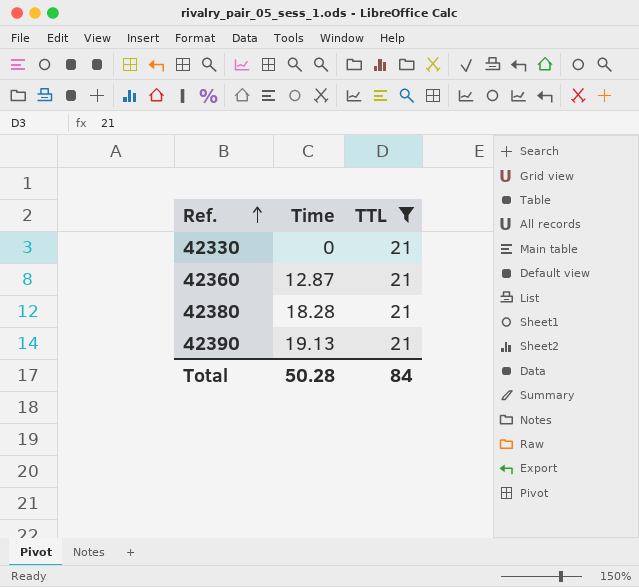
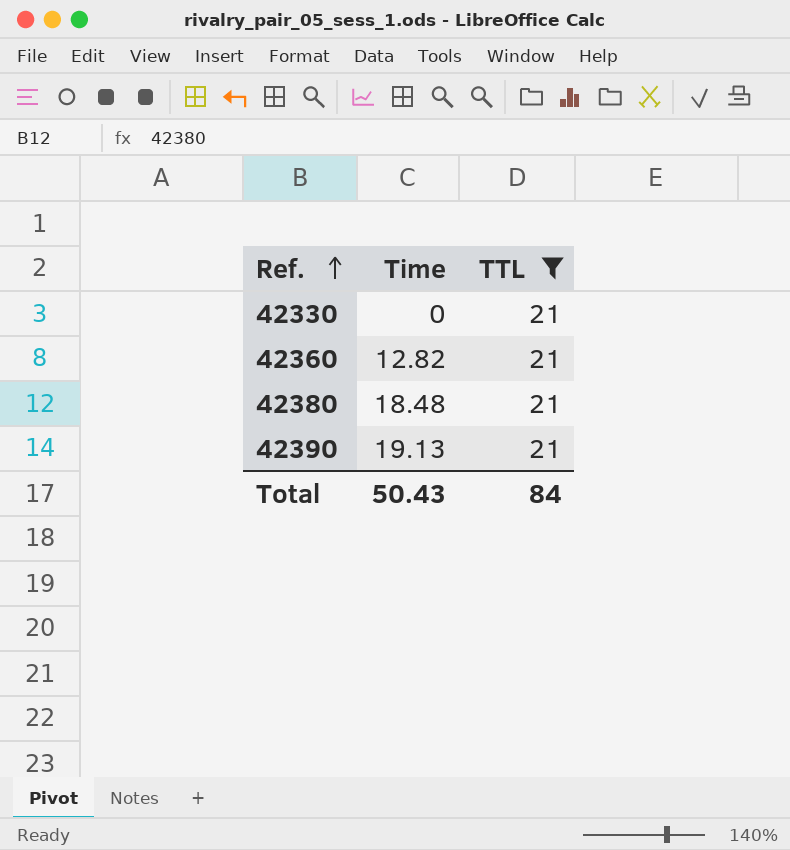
42360 | Time: 12.87 -> 12.82
42380 | Time: 18.28 -> 18.48
Total | Time: 50.28 -> 50.43

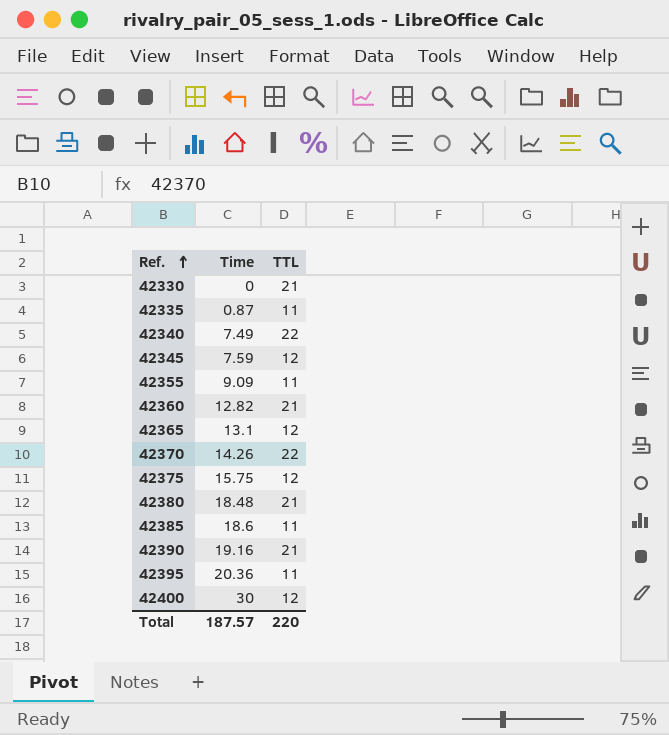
filter: TTL = 21 -> none
42390 | Time: 19.13 -> 19.16
Total | Time: 50.43 -> 187.57
Total | TTL: 84 -> 220

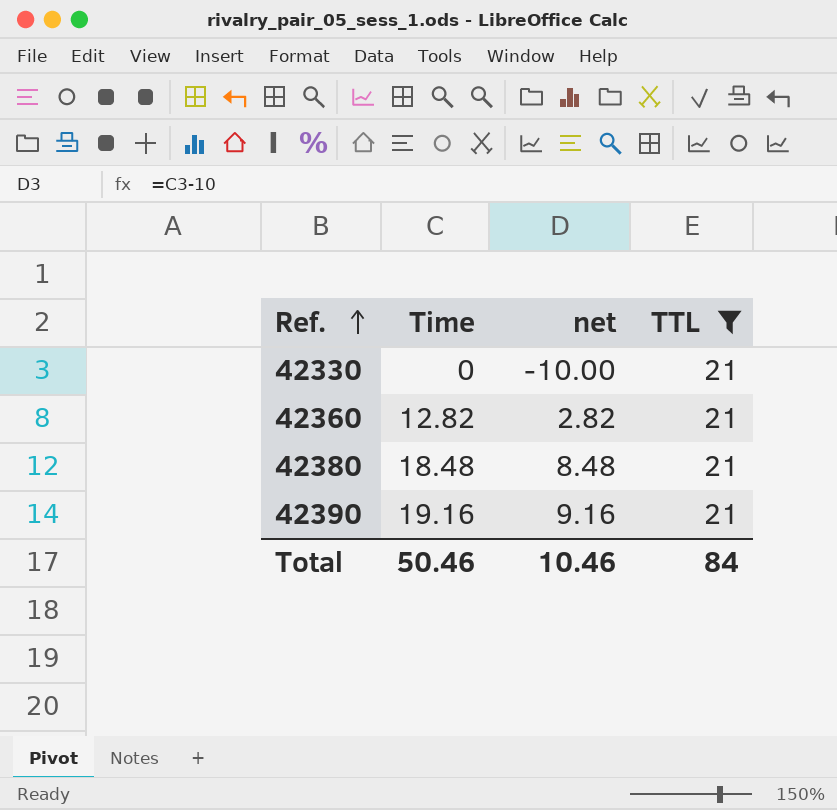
filter: none -> TTL = 21
column net | formula: none -> [Time] - 10
Total | Time: 187.57 -> 50.46
Total | TTL: 220 -> 84

